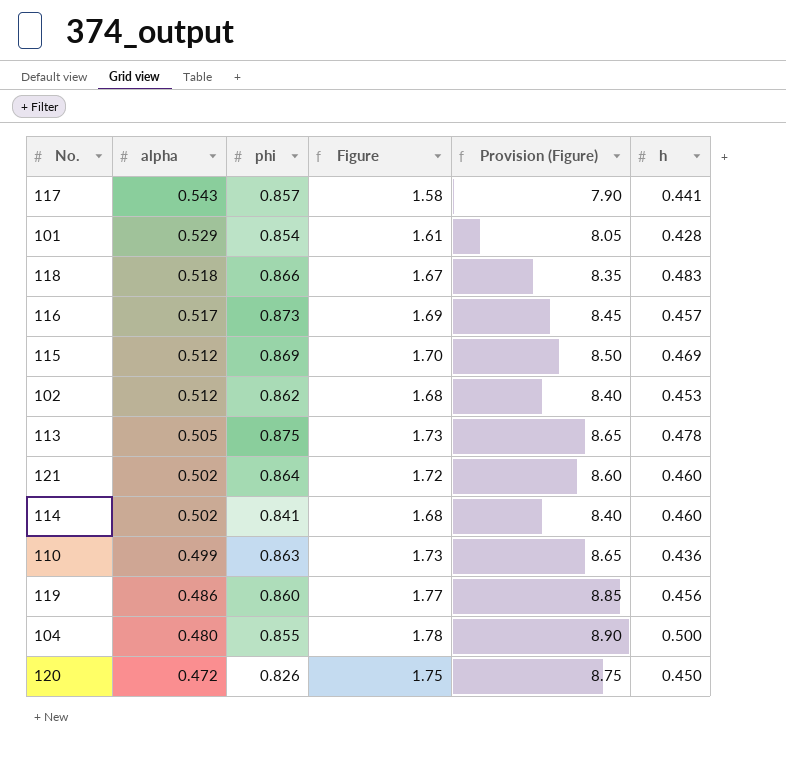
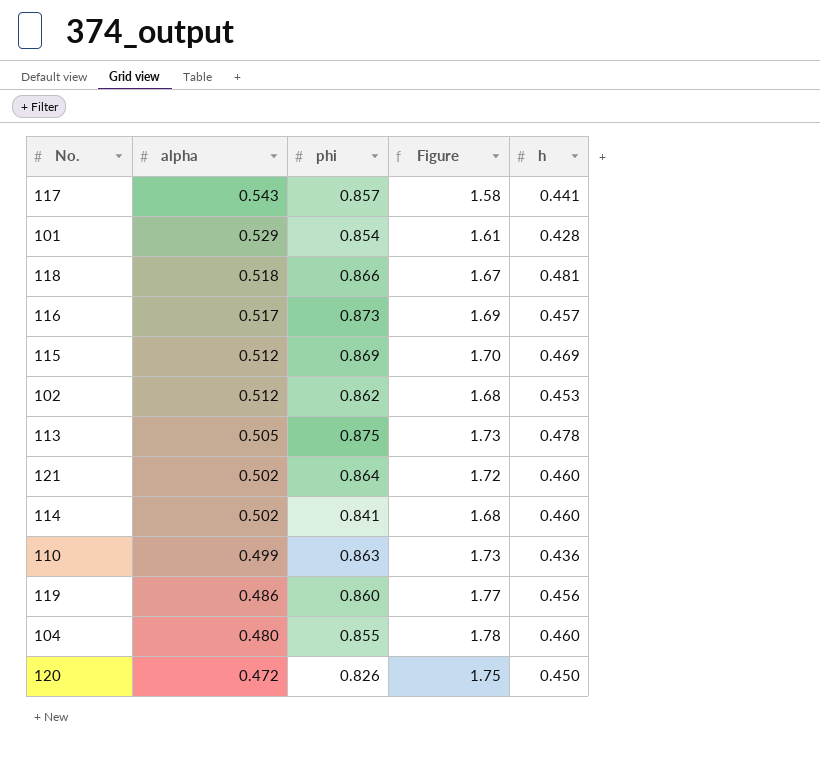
column Provision (Figure) | formula: [Figure] * 5 -> none
118 | h: 0.483 -> 0.481
104 | h: 0.500 -> 0.460

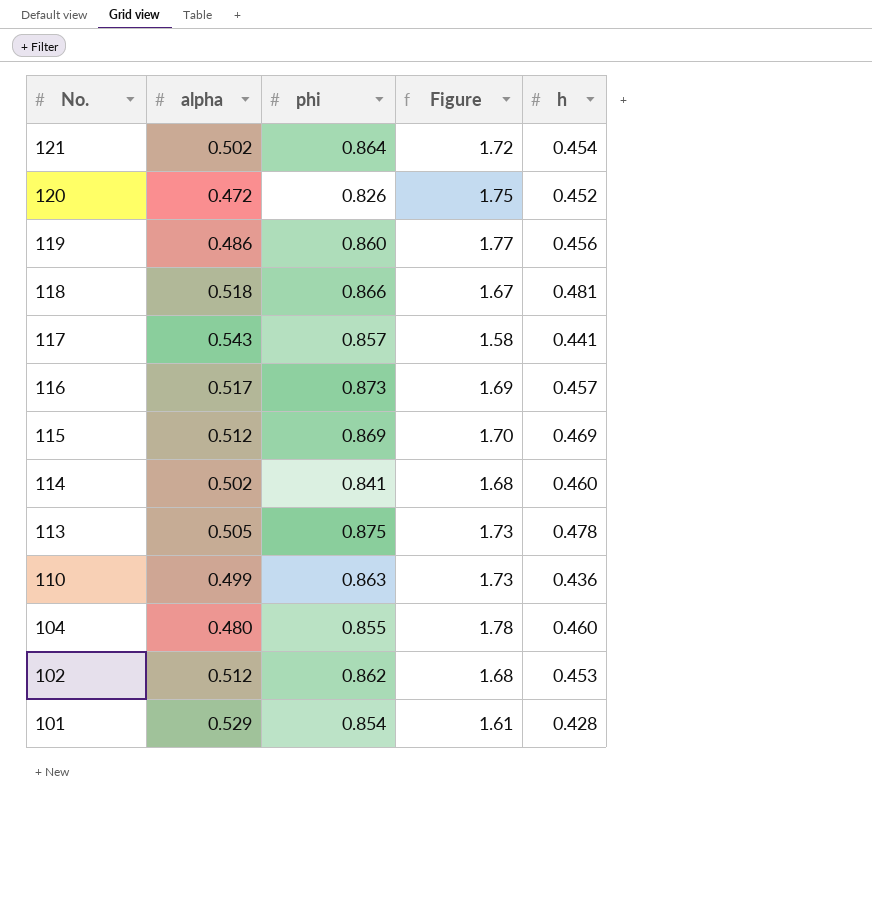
row order: alpha descending -> No. descending
121 | h: 0.460 -> 0.454
120 | h: 0.450 -> 0.452

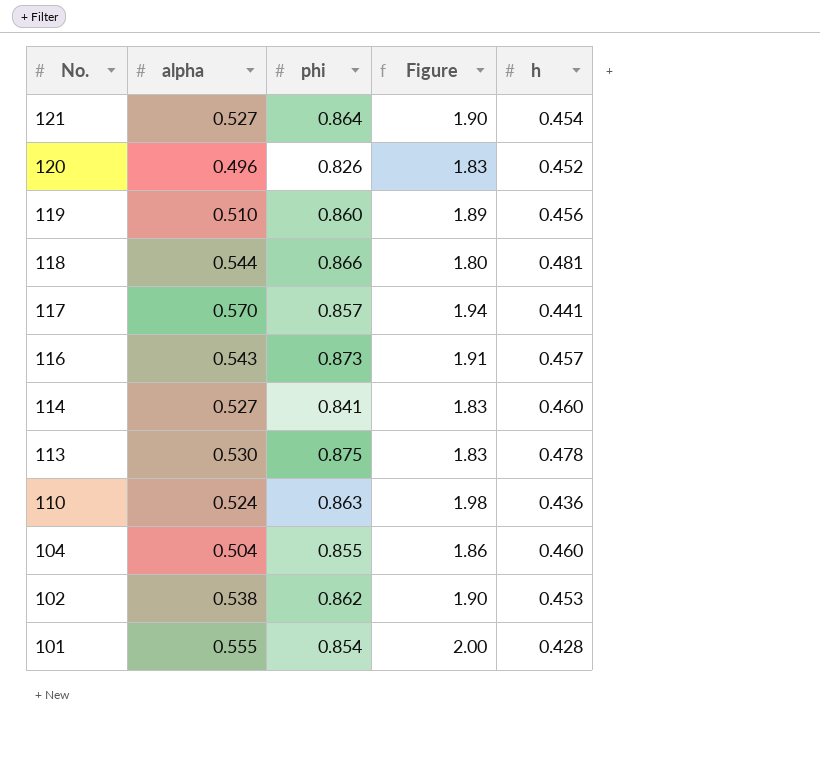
column Figure | formula: [phi] / [alpha] -> [phi] / [h]
row 115: 0.512 | 0.869 | 1.70 | 0.469 -> none
121 | alpha: 0.502 -> 0.527
120 | alpha: 0.472 -> 0.496
119 | alpha: 0.486 -> 0.510
118 | alpha: 0.518 -> 0.544
117 | alpha: 0.543 -> 0.570
116 | alpha: 0.517 -> 0.543
114 | alpha: 0.502 -> 0.527
113 | alpha: 0.505 -> 0.530
110 | alpha: 0.499 -> 0.524
104 | alpha: 0.480 -> 0.504
102 | alpha: 0.512 -> 0.538
101 | alpha: 0.529 -> 0.555

